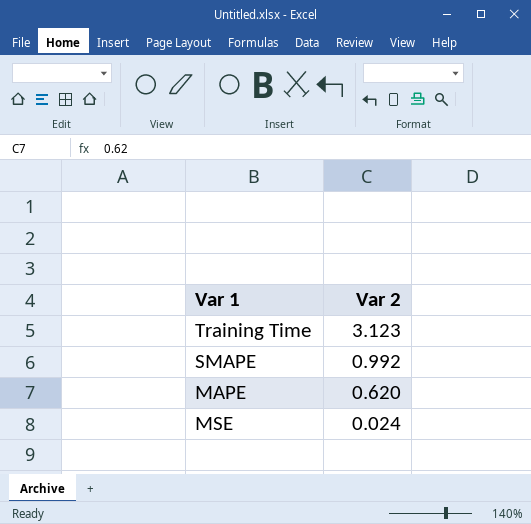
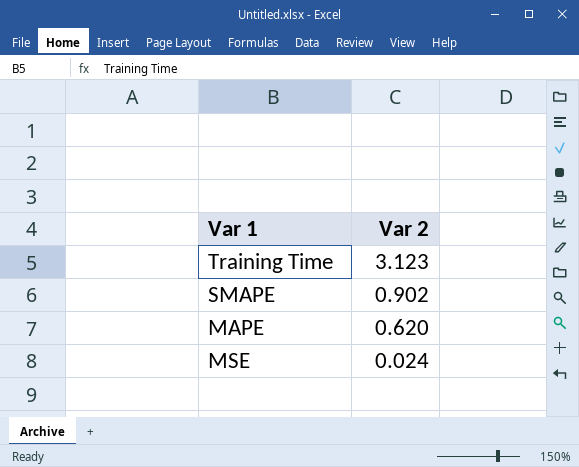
SMAPE | Var 2: 0.992 -> 0.902

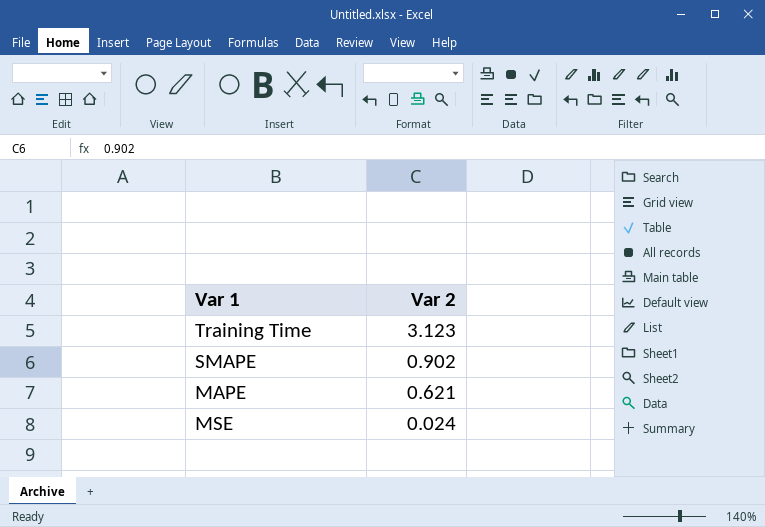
MAPE | Var 2: 0.620 -> 0.621

